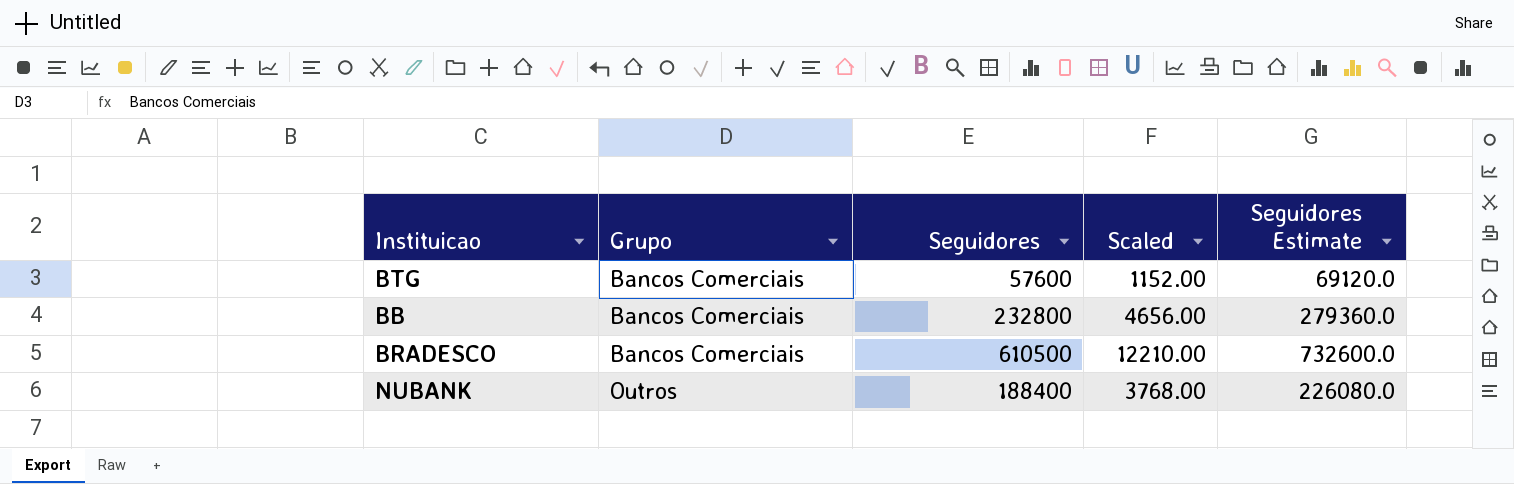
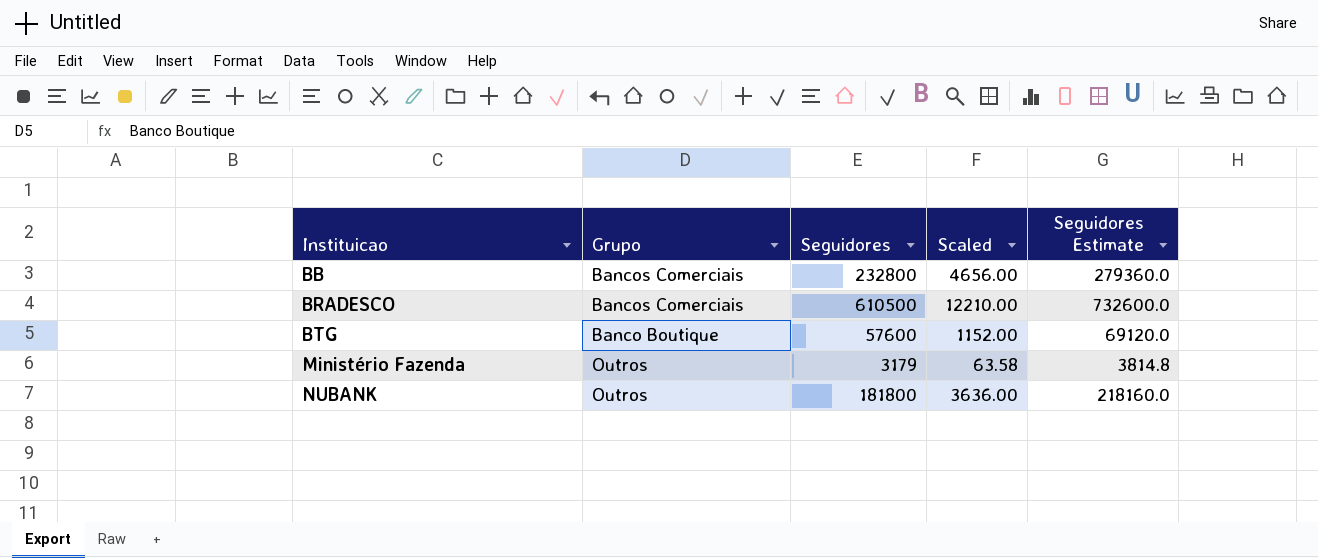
row order: Grupo ascending -> Instituicao ascending
BTG | Grupo: Bancos Comerciais -> Banco Boutique
row Ministério Fazenda: none -> Outros | 3179 | 63.58 | 3814.8
NUBANK | Seguidores: 188400 -> 181800
NUBANK | Scaled: 3768.00 -> 3636.00
NUBANK | Seguidores Estimate: 226080.0 -> 218160.0

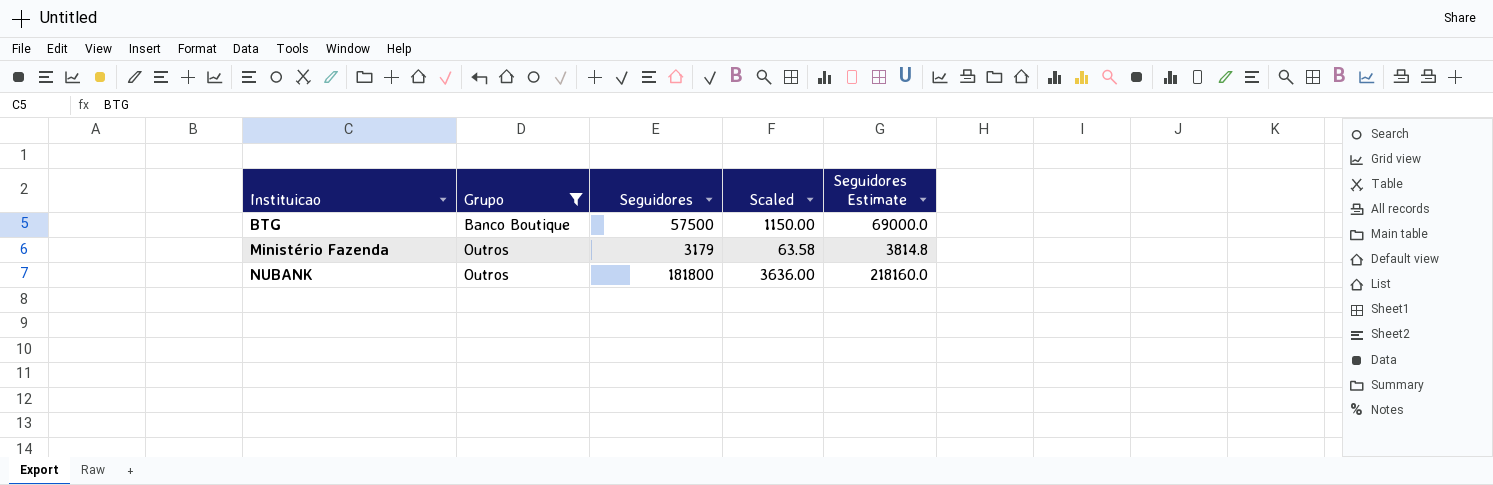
filter: none -> Grupo != Bancos Comerciais
BTG | Seguidores: 57600 -> 57500
BTG | Scaled: 1152.00 -> 1150.00
BTG | Seguidores Estimate: 69120.0 -> 69000.0

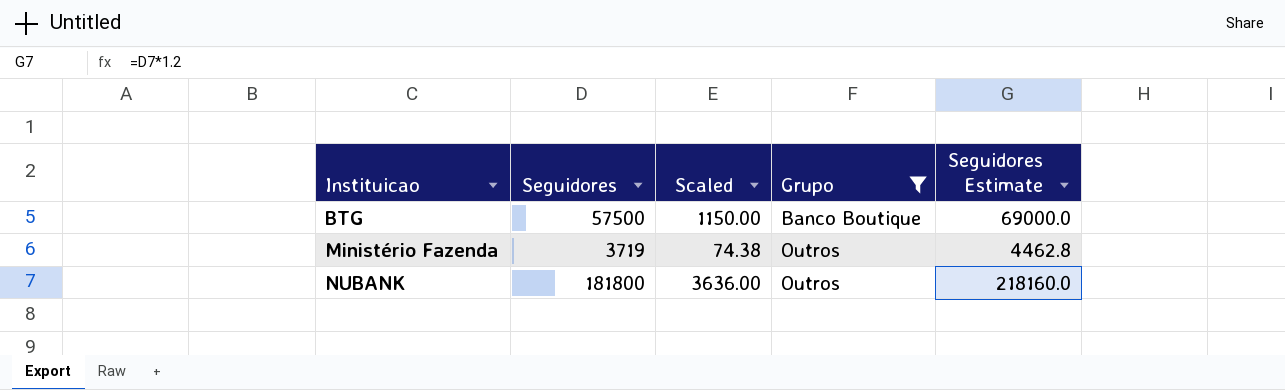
column Grupo | position: 2 -> 4
Ministério Fazenda | Seguidores: 3179 -> 3719
Ministério Fazenda | Scaled: 63.58 -> 74.38
Ministério Fazenda | Seguidores Estimate: 3814.8 -> 4462.8

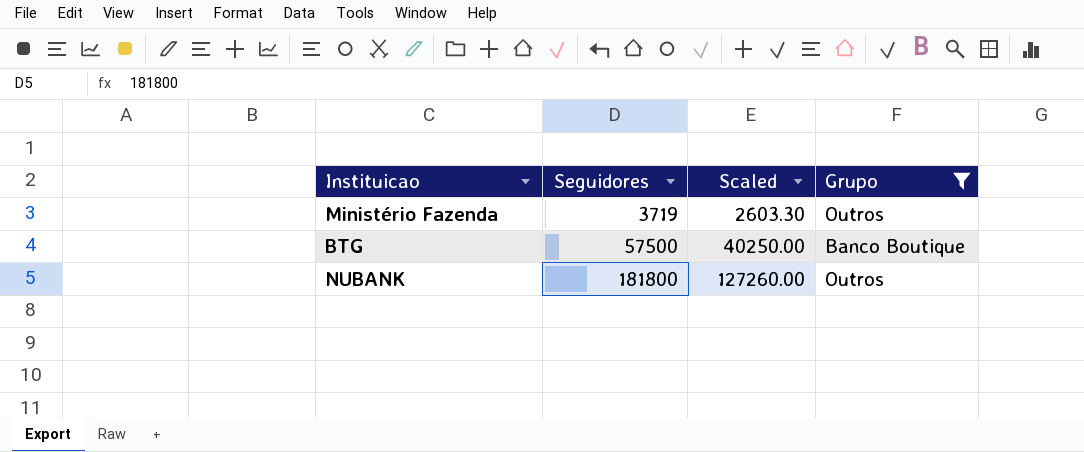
row order: Instituicao ascending -> Seguidores ascending
column Seguidores Estimate | formula: [Seguidores] * 1.2 -> none
column Scaled | formula: [Seguidores] * 0.02 -> [Seguidores] * 0.7

